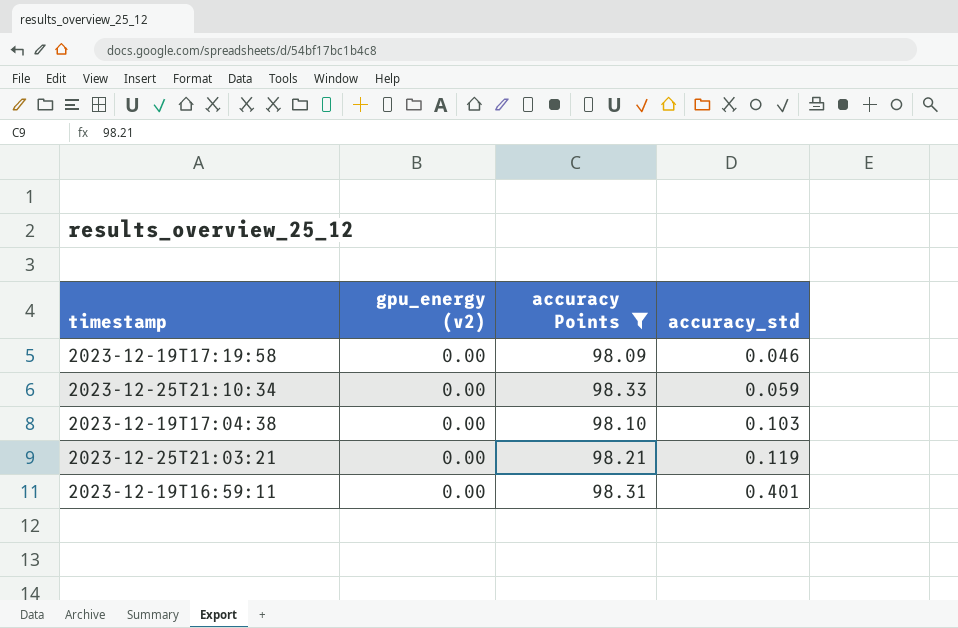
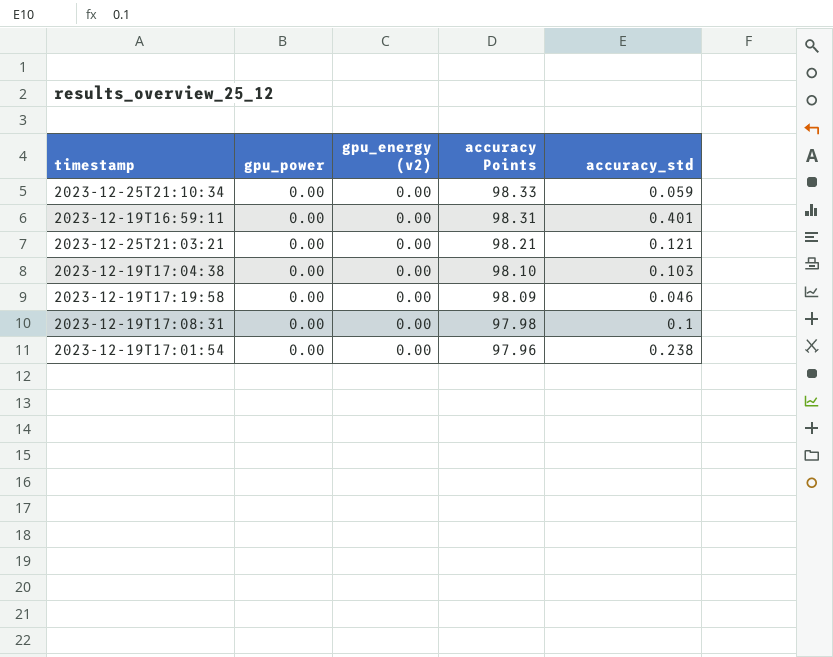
filter: accuracy Points >= 98.09 -> none
row order: accuracy_std ascending -> accuracy Points descending
column gpu_power | position: none -> 2
2023-12-25T21:03:21 | accuracy_std: 0.119 -> 0.121

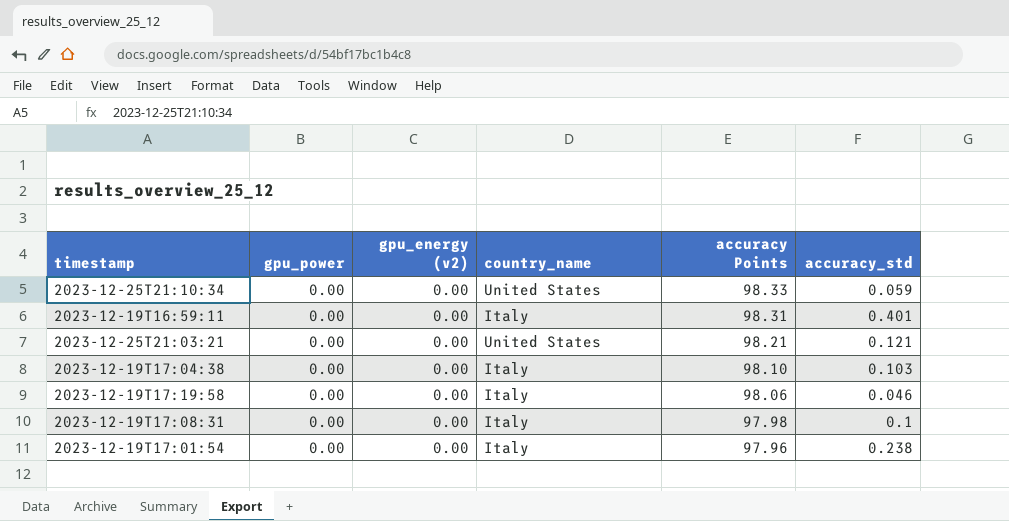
column country_name | position: none -> 4
2023-12-19T17:19:58 | accuracy Points: 98.09 -> 98.06

